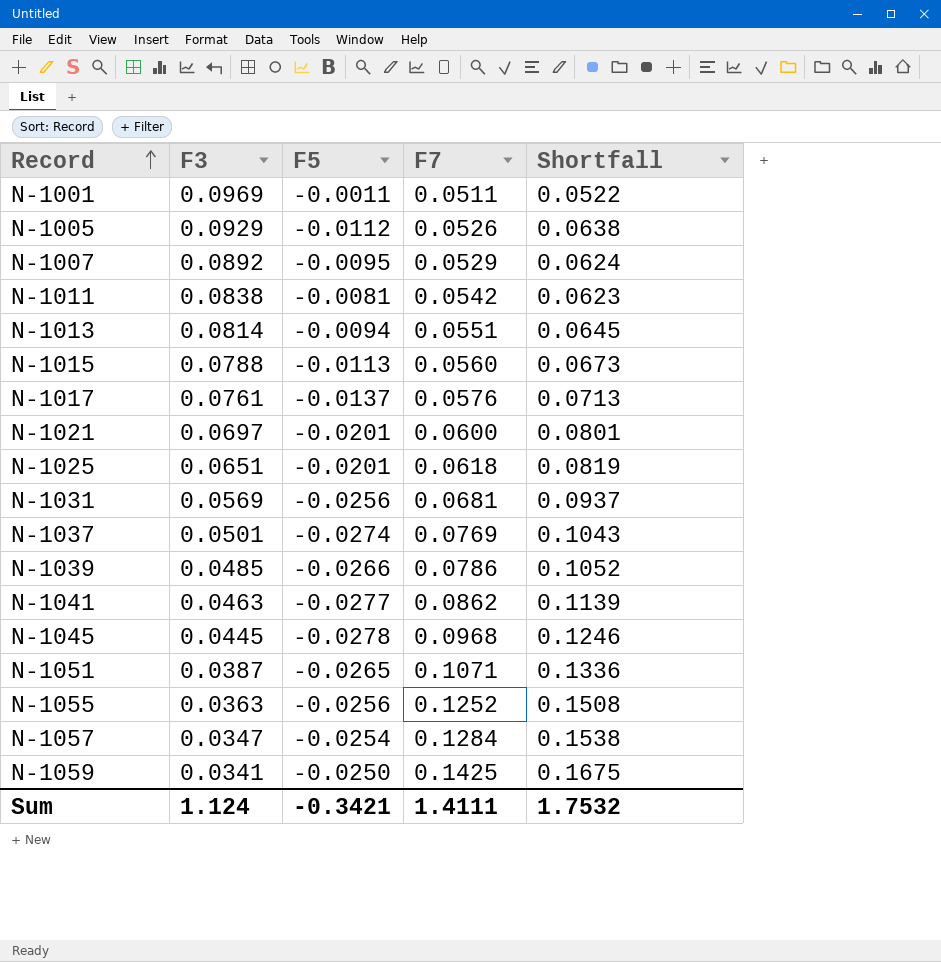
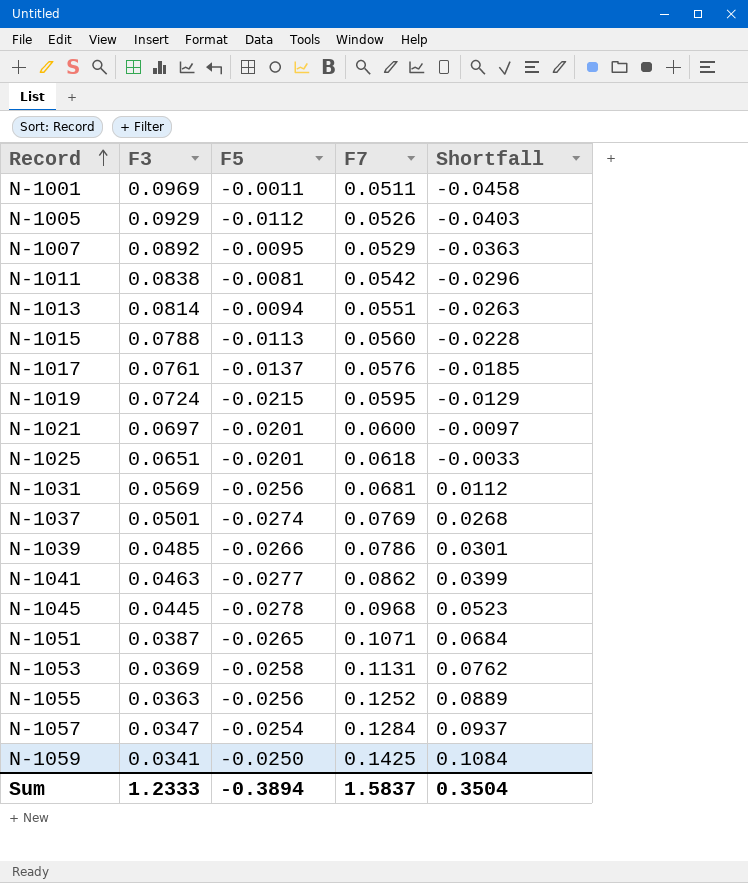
column Shortfall | formula: [F7] - [F5] -> [F7] - [F3]
row N-1019: none -> 0.0724 | -0.0215 | 0.0595 | -0.0129
row N-1053: none -> 0.0369 | -0.0258 | 0.1131 | 0.0762
Sum | F3: 1.124 -> 1.2333
Sum | F5: -0.3421 -> -0.3894
Sum | F7: 1.4111 -> 1.5837
Sum | Shortfall: 1.7532 -> 0.3504

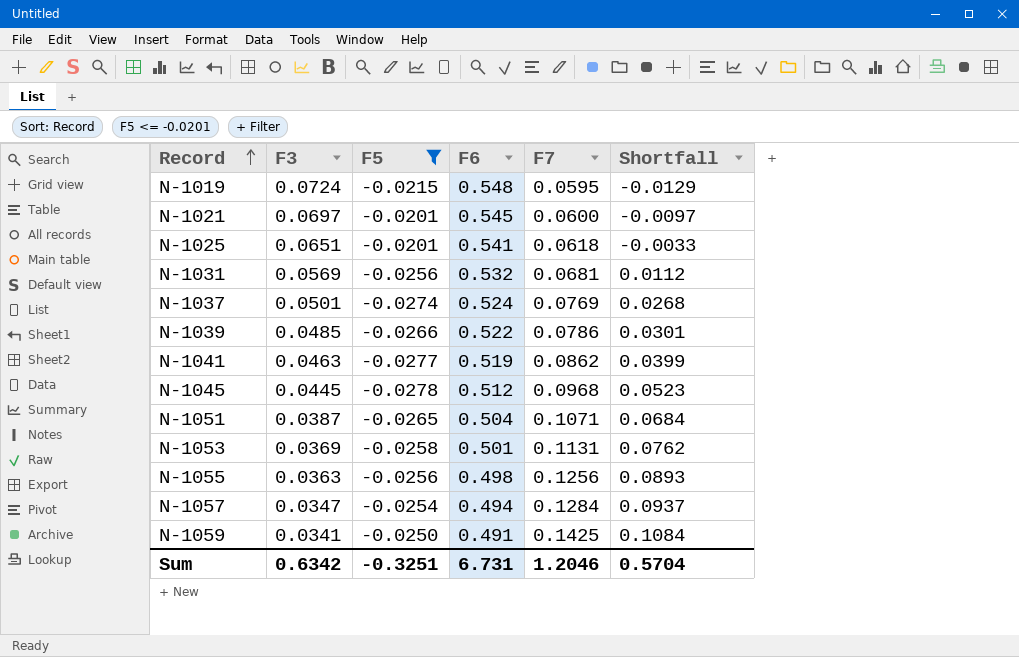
filter: none -> F5 <= -0.0201
column F6 | position: none -> 4
N-1055 | F7: 0.1252 -> 0.1256
N-1055 | Shortfall: 0.0889 -> 0.0893
Sum | F3: 1.2333 -> 0.6342
Sum | F5: -0.3894 -> -0.3251
Sum | F7: 1.5837 -> 1.2046
Sum | Shortfall: 0.3504 -> 0.5704

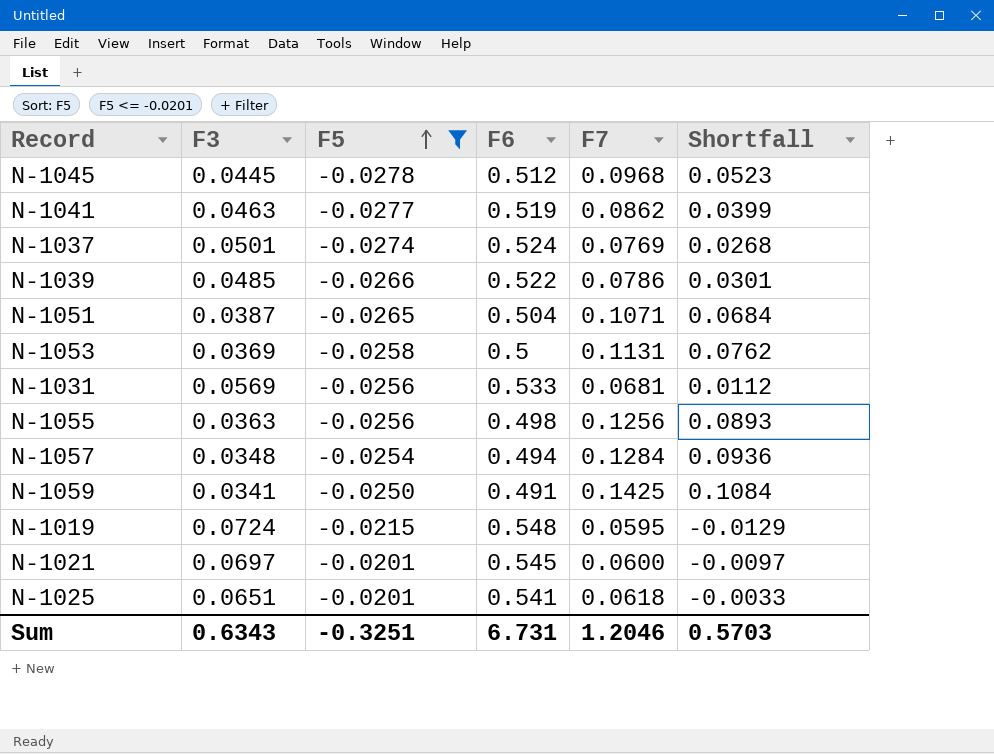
row order: Record ascending -> F5 ascending
N-1053 | F6: 0.501 -> 0.5
N-1031 | F6: 0.532 -> 0.533
N-1057 | F3: 0.0347 -> 0.0348
N-1057 | Shortfall: 0.0937 -> 0.0936
Sum | F3: 0.6342 -> 0.6343
Sum | Shortfall: 0.5704 -> 0.5703

